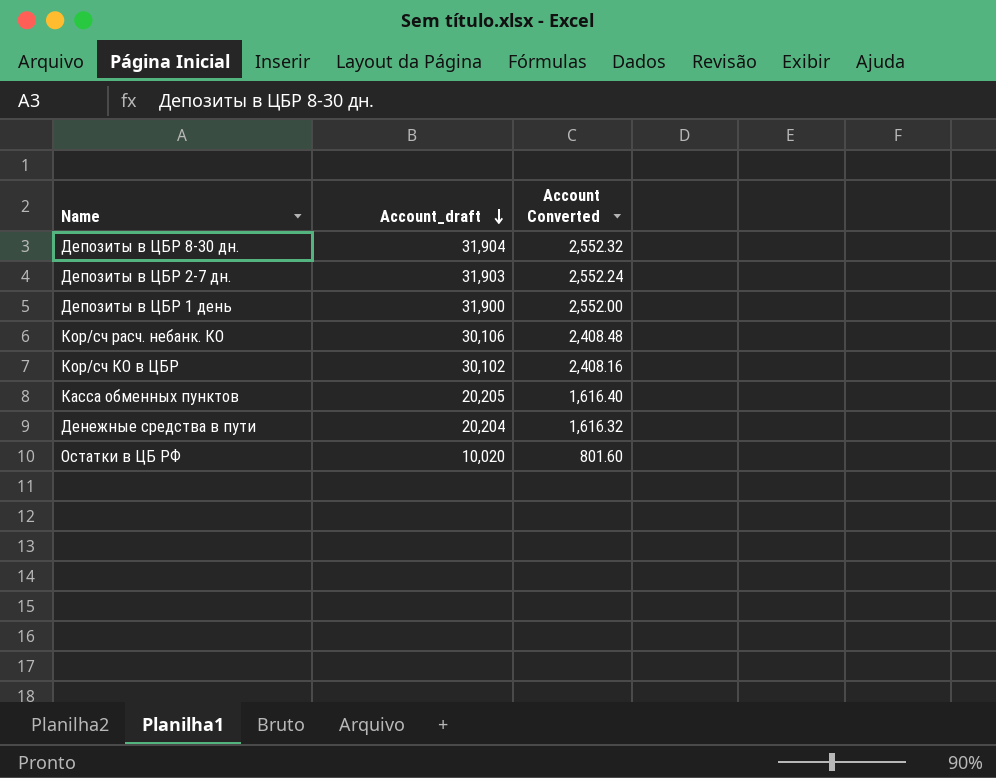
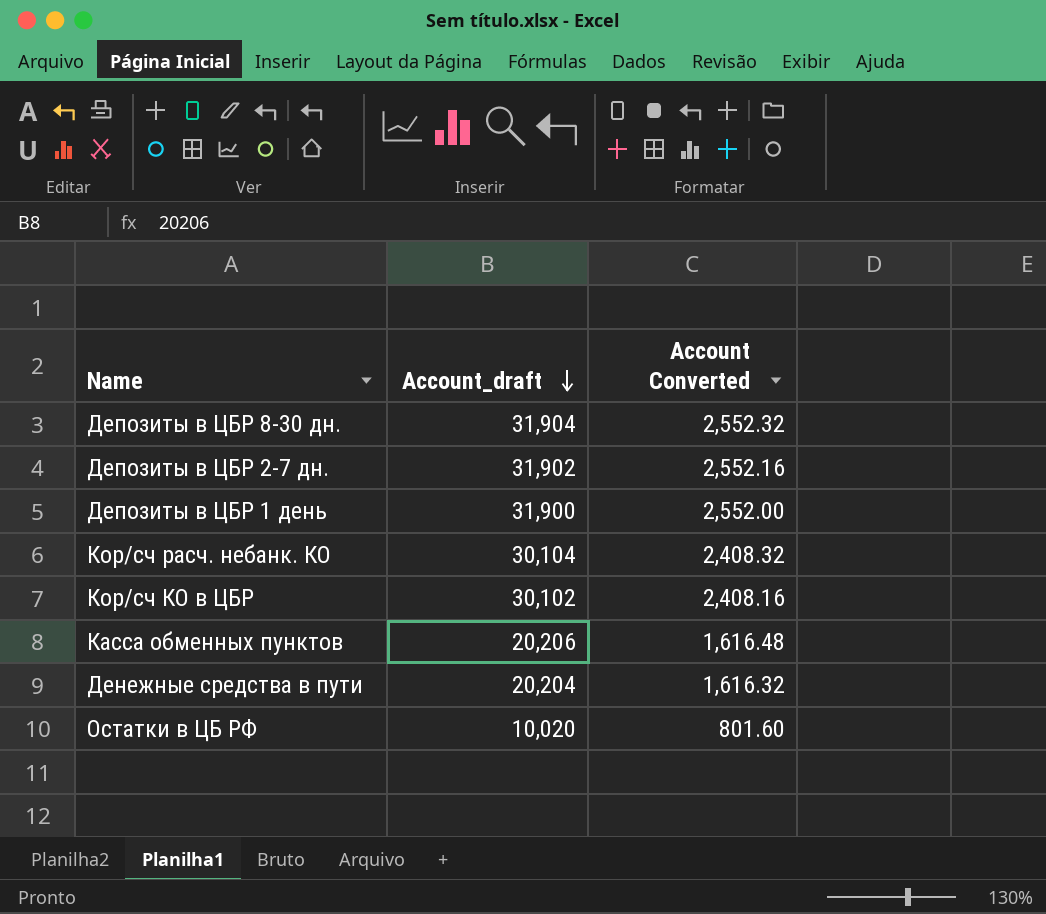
Депозиты в ЦБР 2-7 дн. | Account_draft: 31,903 -> 31,902
Депозиты в ЦБР 2-7 дн. | Account Converted: 2,552.24 -> 2,552.16
Кор/сч расч. небанк. КО | Account_draft: 30,106 -> 30,104
Кор/сч расч. небанк. КО | Account Converted: 2,408.48 -> 2,408.32
Касса обменных пунктов | Account_draft: 20,205 -> 20,206
Касса обменных пунктов | Account Converted: 1,616.40 -> 1,616.48

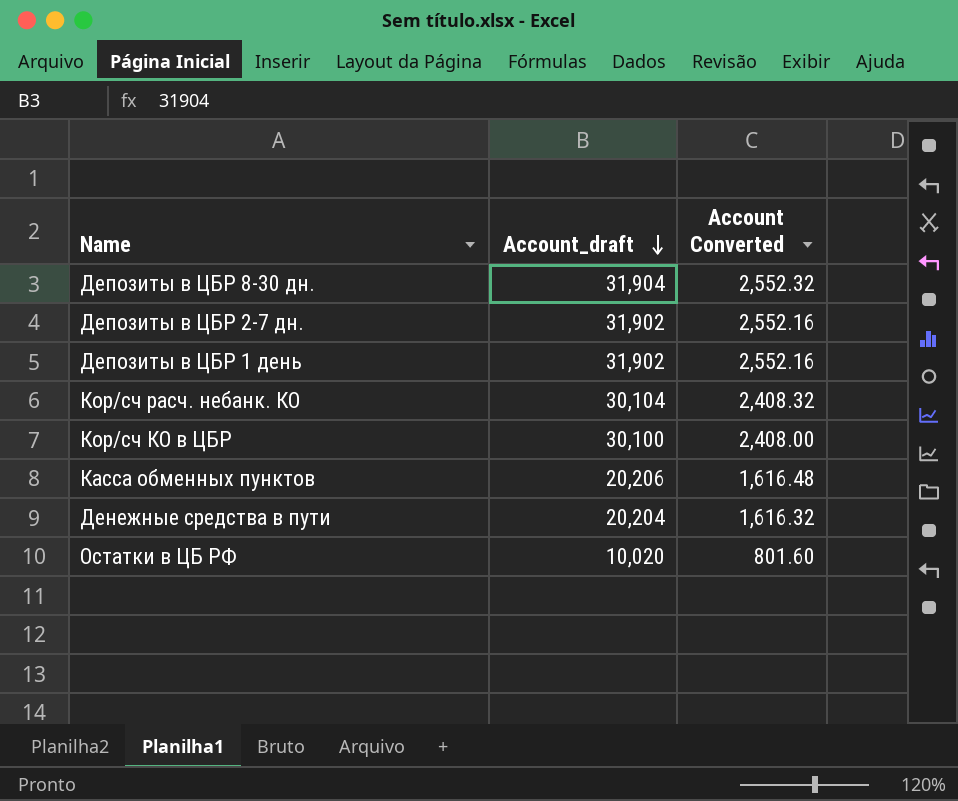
Депозиты в ЦБР 1 день | Account_draft: 31,900 -> 31,902
Депозиты в ЦБР 1 день | Account Converted: 2,552.00 -> 2,552.16
Кор/сч КО в ЦБР | Account_draft: 30,102 -> 30,100
Кор/сч КО в ЦБР | Account Converted: 2,408.16 -> 2,408.00

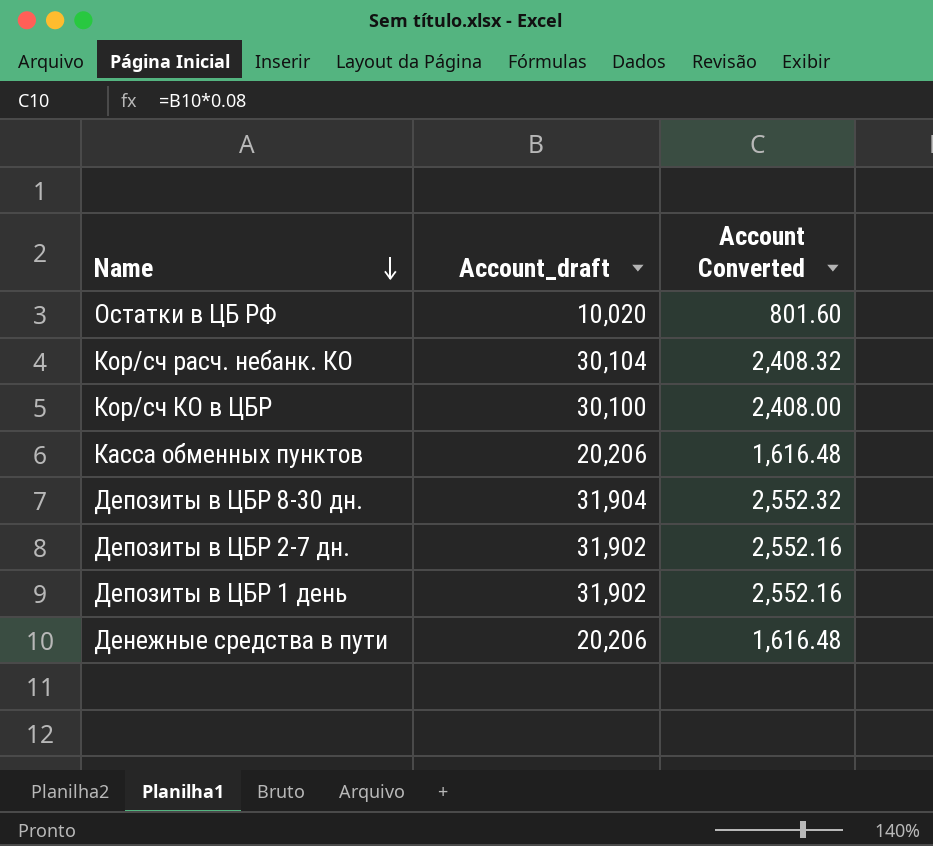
row order: Account_draft descending -> Name descending
Денежные средства в пути | Account_draft: 20,204 -> 20,206
Денежные средства в пути | Account Converted: 1,616.32 -> 1,616.48

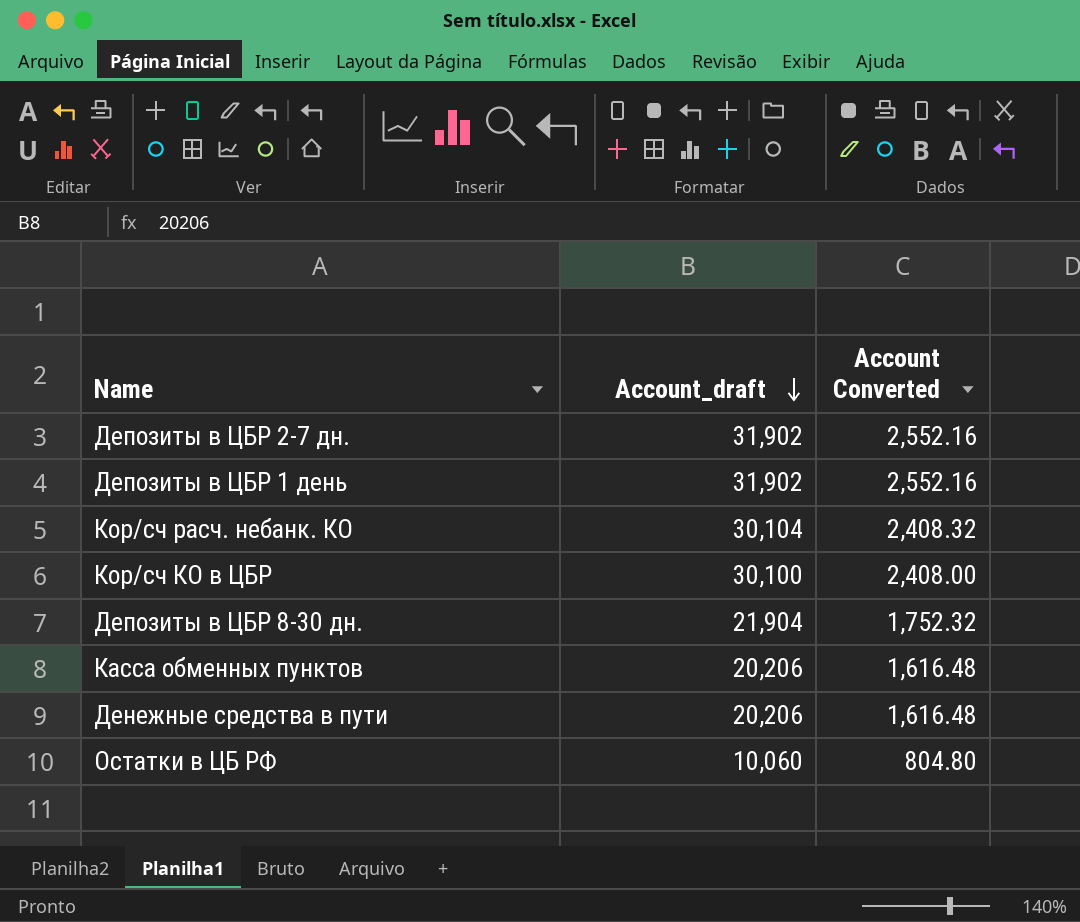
row order: Name descending -> Account_draft descending
Депозиты в ЦБР 8-30 дн. | Account_draft: 31,904 -> 21,904
Депозиты в ЦБР 8-30 дн. | Account Converted: 2,552.32 -> 1,752.32
Остатки в ЦБ РФ | Account_draft: 10,020 -> 10,060
Остатки в ЦБ РФ | Account Converted: 801.60 -> 804.80

